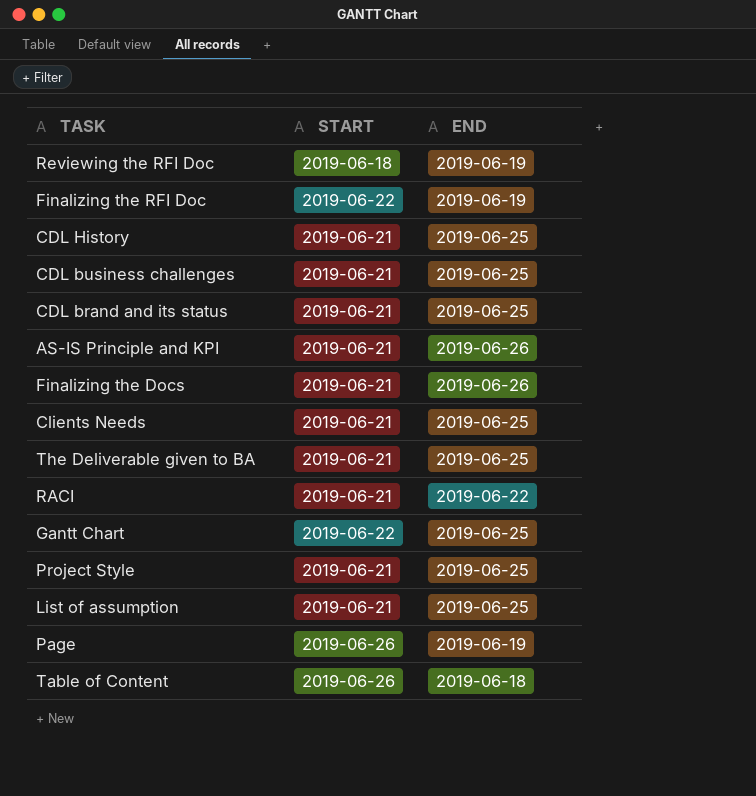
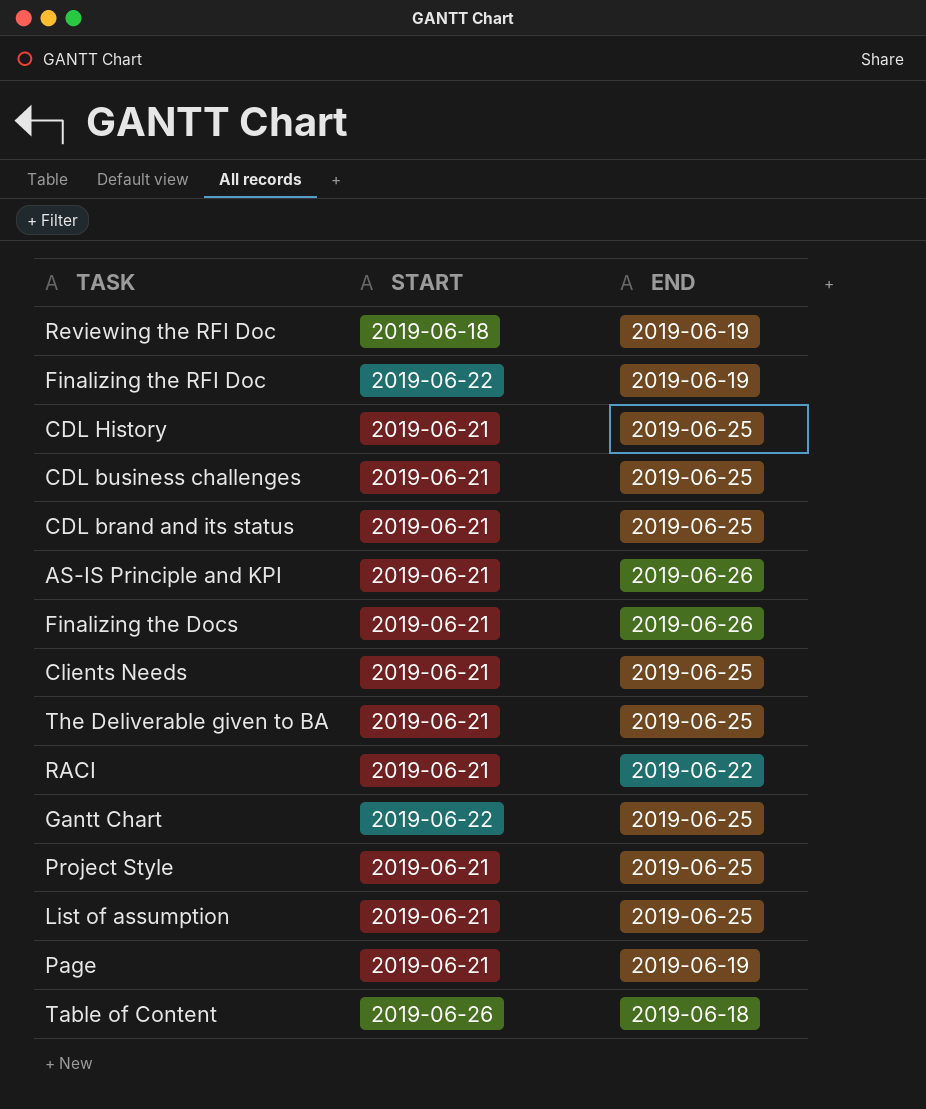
Page | START: 2019-06-26 -> 2019-06-21

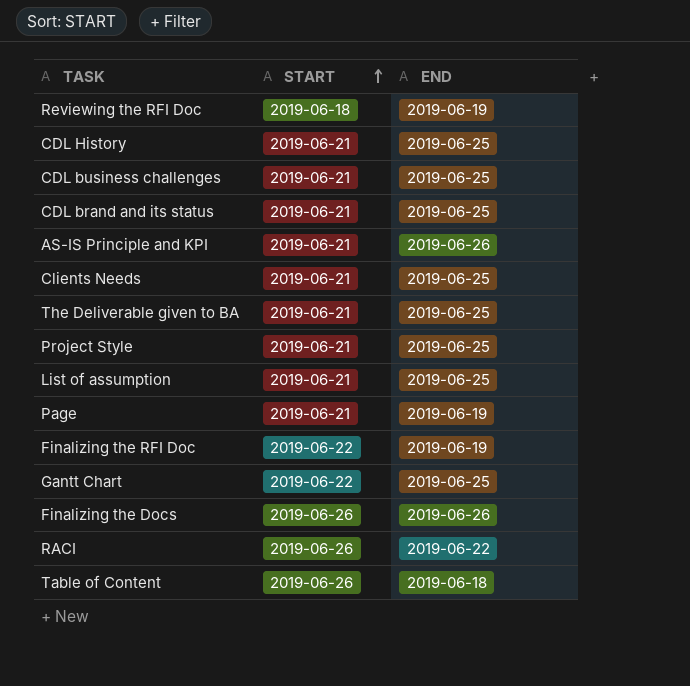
row order: none -> START ascending
Finalizing the Docs | START: 2019-06-21 -> 2019-06-26
RACI | START: 2019-06-21 -> 2019-06-26

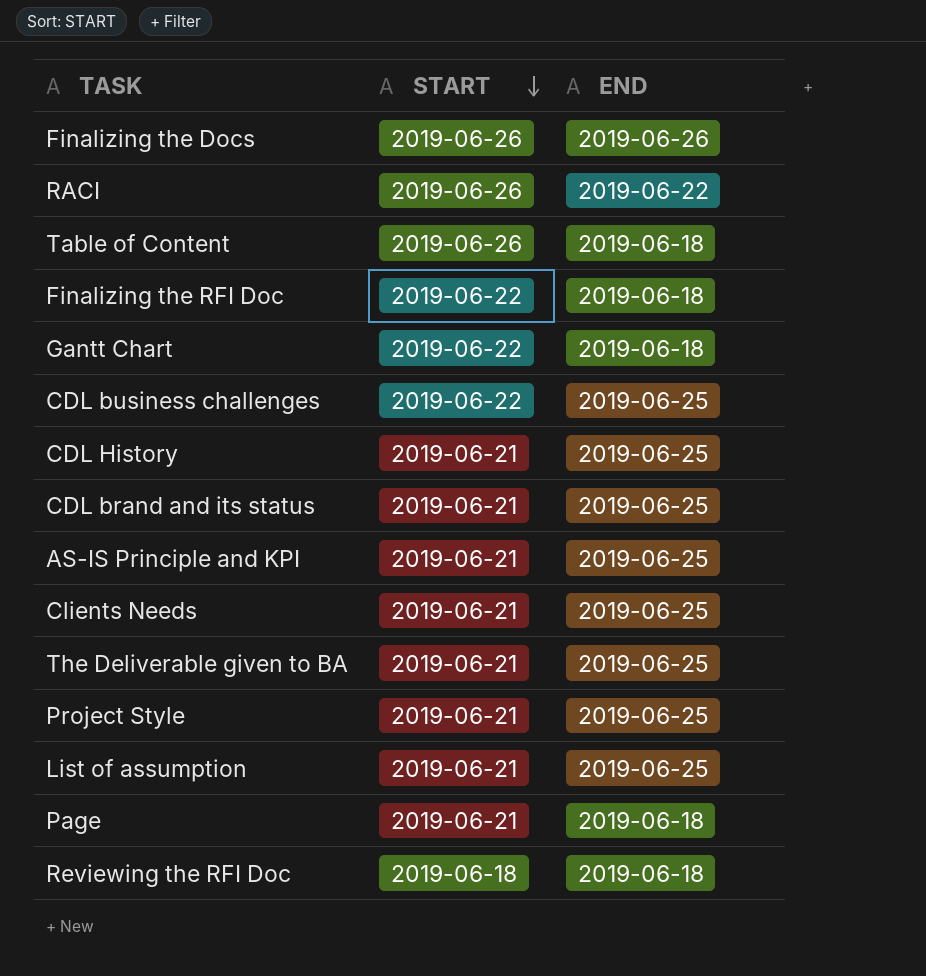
row order: START ascending -> START descending
Finalizing the RFI Doc | END: 2019-06-19 -> 2019-06-18
Gantt Chart | END: 2019-06-25 -> 2019-06-18
CDL business challenges | START: 2019-06-21 -> 2019-06-22
AS-IS Principle and KPI | END: 2019-06-26 -> 2019-06-25
Page | END: 2019-06-19 -> 2019-06-18
Reviewing the RFI Doc | END: 2019-06-19 -> 2019-06-18

